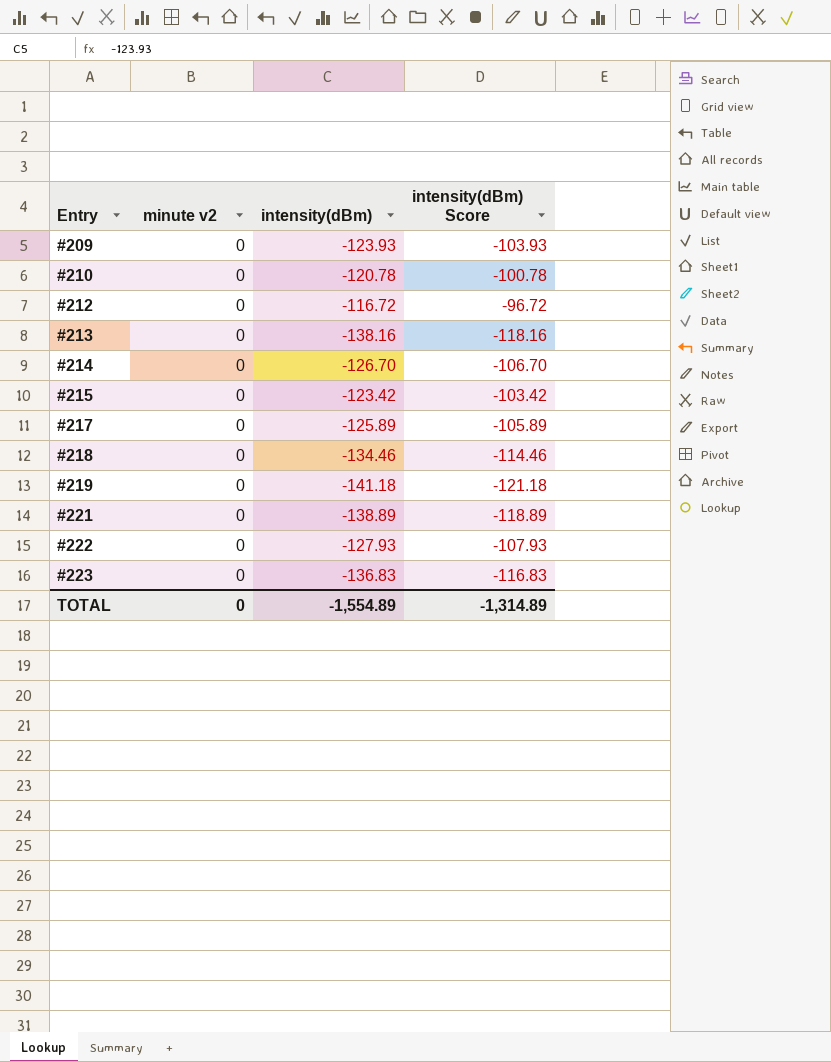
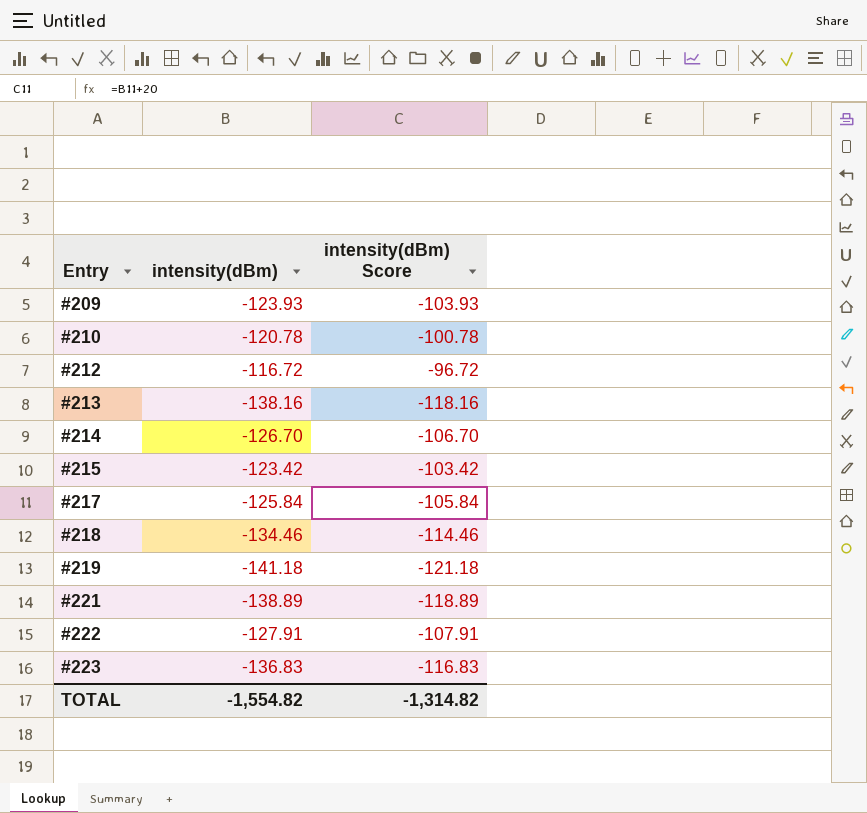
column minute v2 | position: 2 -> none
#217 | intensity(dBm): -125.89 -> -125.84
#217 | intensity(dBm) Score: -105.89 -> -105.84
#222 | intensity(dBm): -127.93 -> -127.91
#222 | intensity(dBm) Score: -107.93 -> -107.91
TOTAL | intensity(dBm): -1,554.89 -> -1,554.82
TOTAL | intensity(dBm) Score: -1,314.89 -> -1,314.82

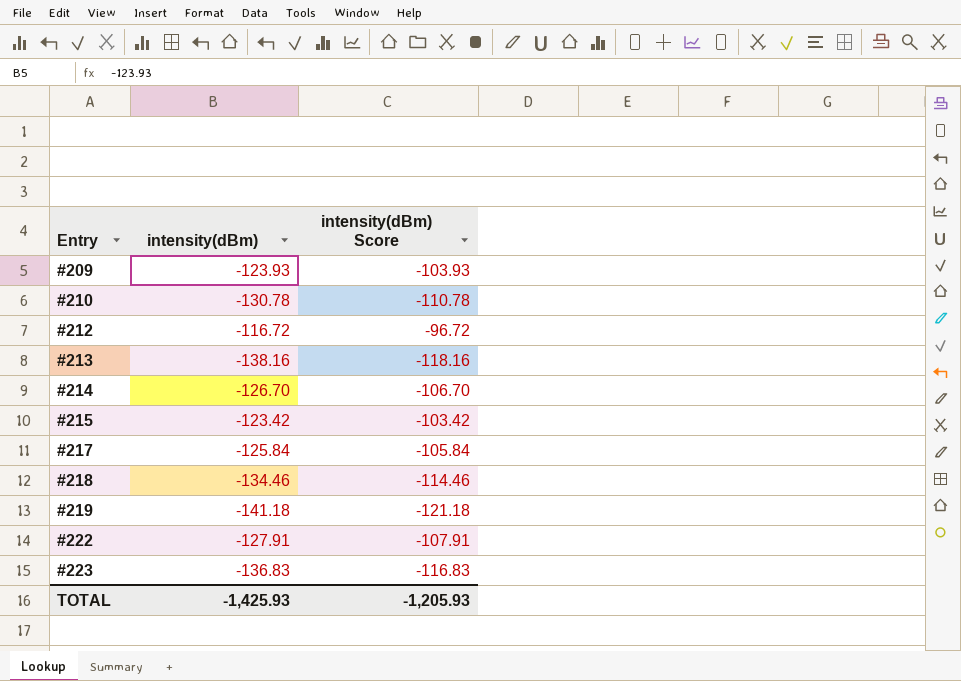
row #221: -138.89 | -118.89 -> none
#210 | intensity(dBm): -120.78 -> -130.78
#210 | intensity(dBm) Score: -100.78 -> -110.78
TOTAL | intensity(dBm): -1,554.82 -> -1,425.93
TOTAL | intensity(dBm) Score: -1,314.82 -> -1,205.93

